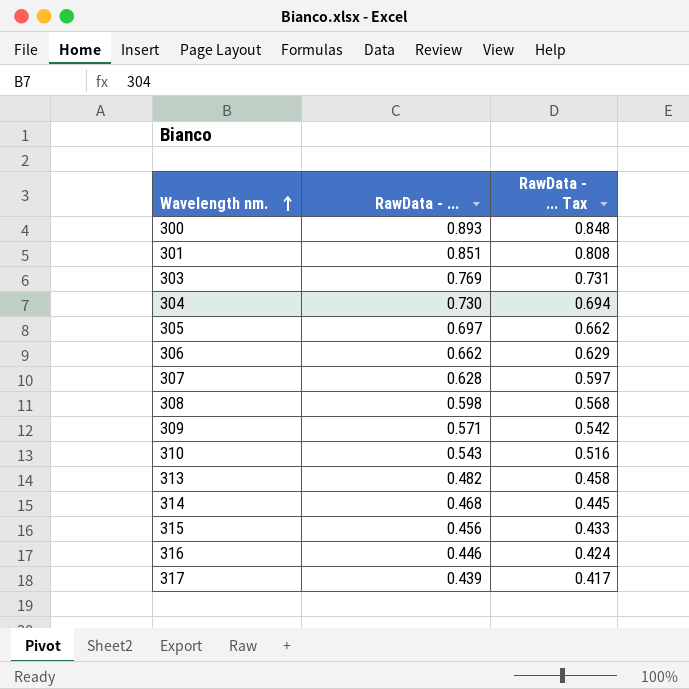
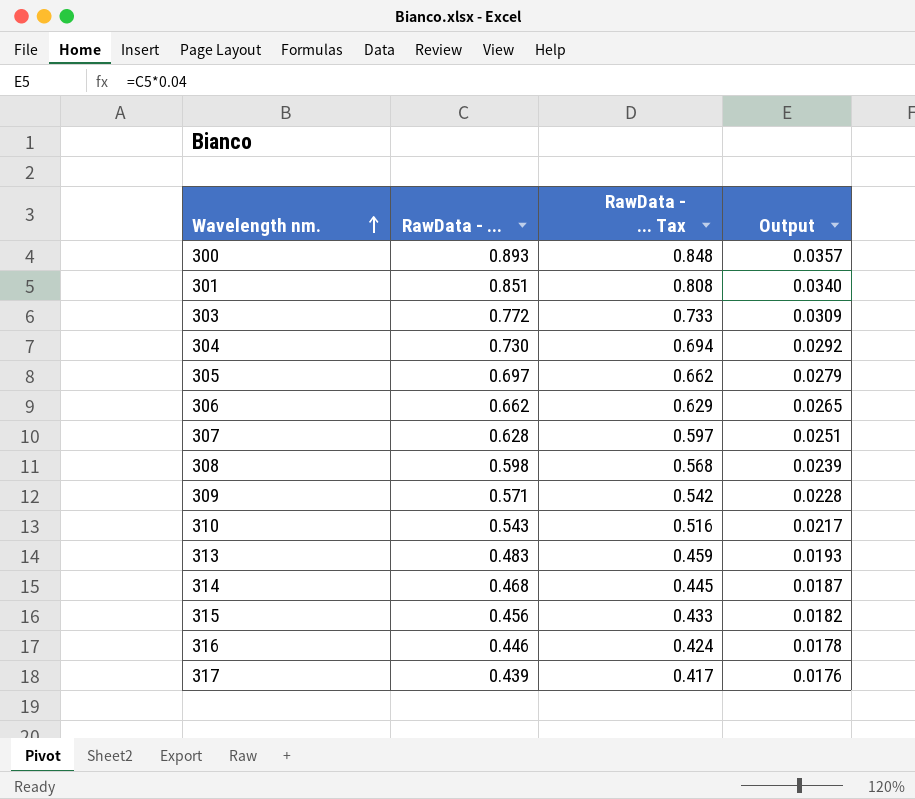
column Output | formula: none -> [RawData - ...] * 0.04
303 | RawData - ...: 0.769 -> 0.772
303 | RawData - ... Tax: 0.731 -> 0.733
313 | RawData - ...: 0.482 -> 0.483
313 | RawData - ... Tax: 0.458 -> 0.459

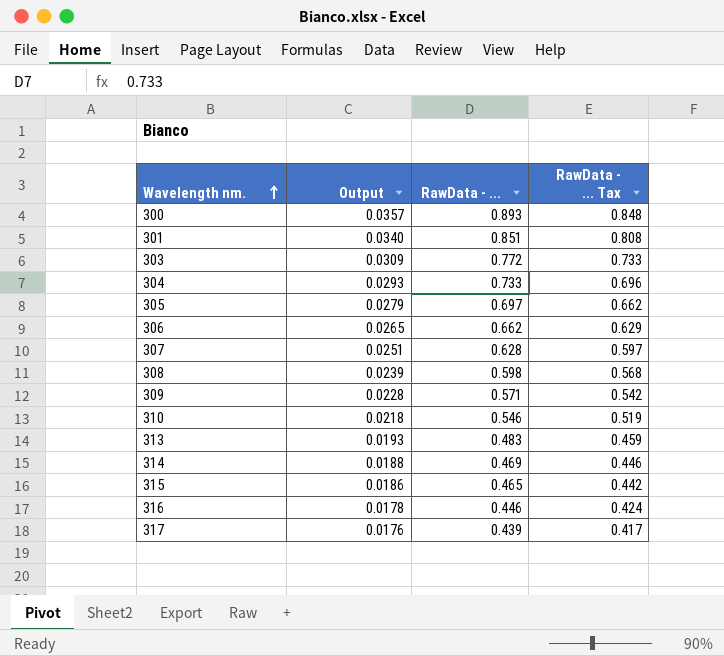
column Output | position: 4 -> 2
304 | Output: 0.0292 -> 0.0293
304 | RawData - ...: 0.730 -> 0.733
304 | RawData - ... Tax: 0.694 -> 0.696
310 | Output: 0.0217 -> 0.0218
310 | RawData - ...: 0.543 -> 0.546
310 | RawData - ... Tax: 0.516 -> 0.519
314 | Output: 0.0187 -> 0.0188
314 | RawData - ...: 0.468 -> 0.469
314 | RawData - ... Tax: 0.445 -> 0.446
315 | Output: 0.0182 -> 0.0186
315 | RawData - ...: 0.456 -> 0.465
315 | RawData - ... Tax: 0.433 -> 0.442

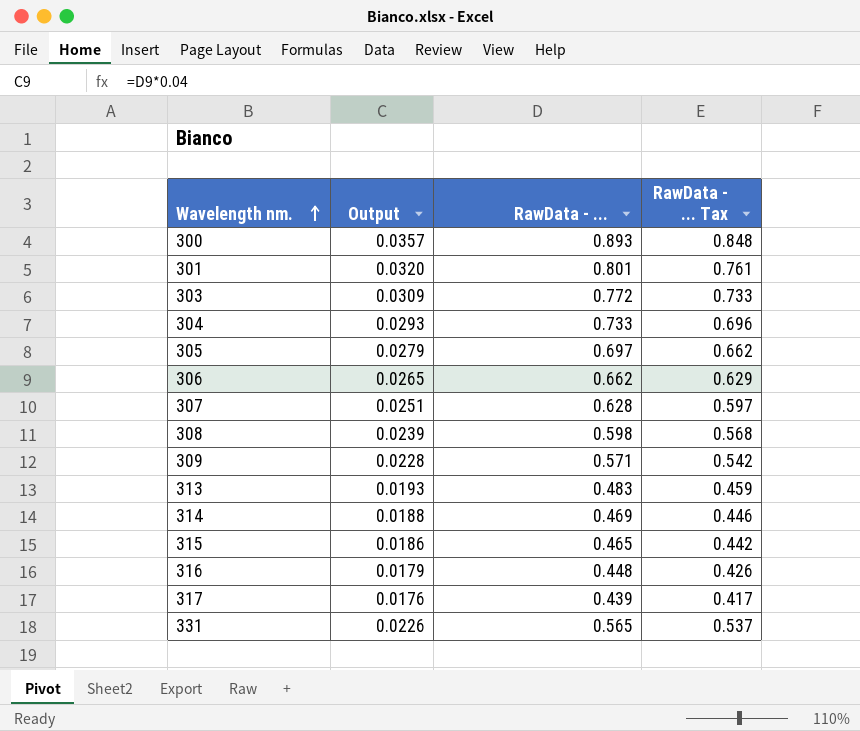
row 310: 0.0218 | 0.546 | 0.519 -> none
301 | Output: 0.0340 -> 0.0320
301 | RawData - ...: 0.851 -> 0.801
301 | RawData - ... Tax: 0.808 -> 0.761
316 | Output: 0.0178 -> 0.0179
316 | RawData - ...: 0.446 -> 0.448
316 | RawData - ... Tax: 0.424 -> 0.426
row 331: none -> 0.0226 | 0.565 | 0.537

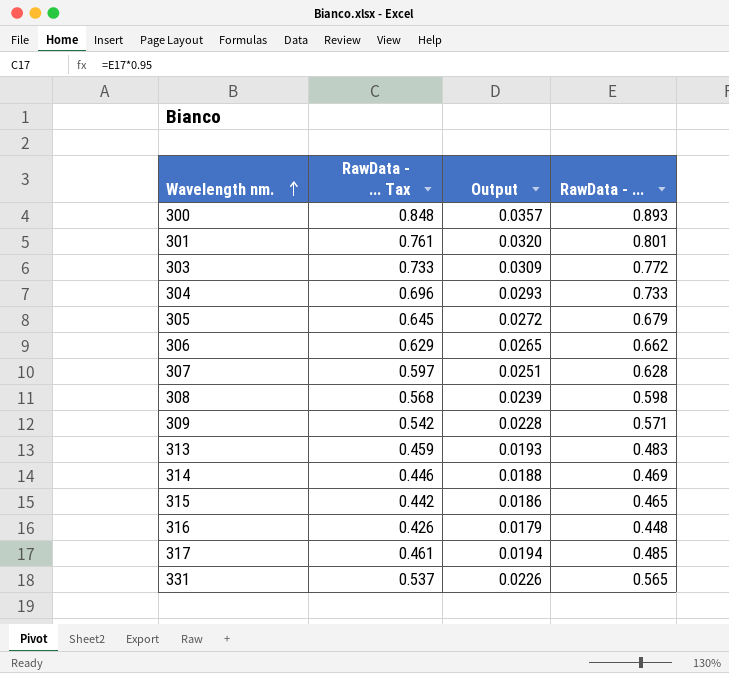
column RawData - ... Tax | position: 4 -> 2
305 | RawData - ... Tax: 0.662 -> 0.645
305 | Output: 0.0279 -> 0.0272
305 | RawData - ...: 0.697 -> 0.679
317 | RawData - ... Tax: 0.417 -> 0.461
317 | Output: 0.0176 -> 0.0194
317 | RawData - ...: 0.439 -> 0.485

